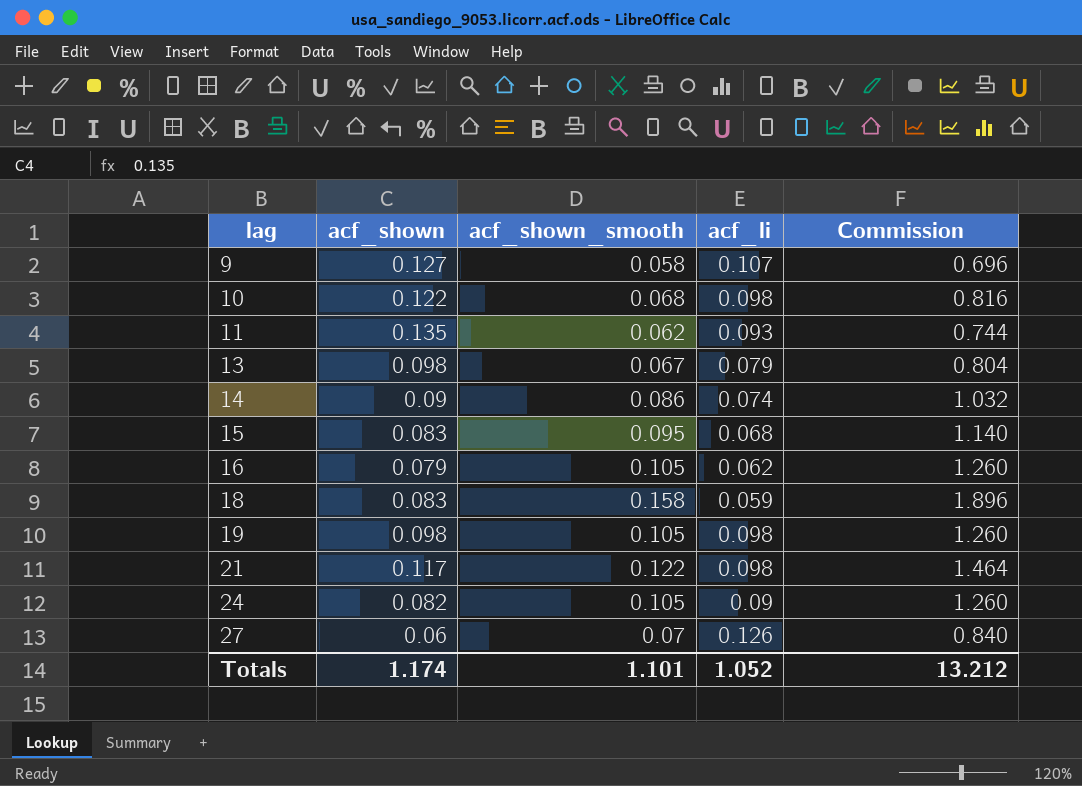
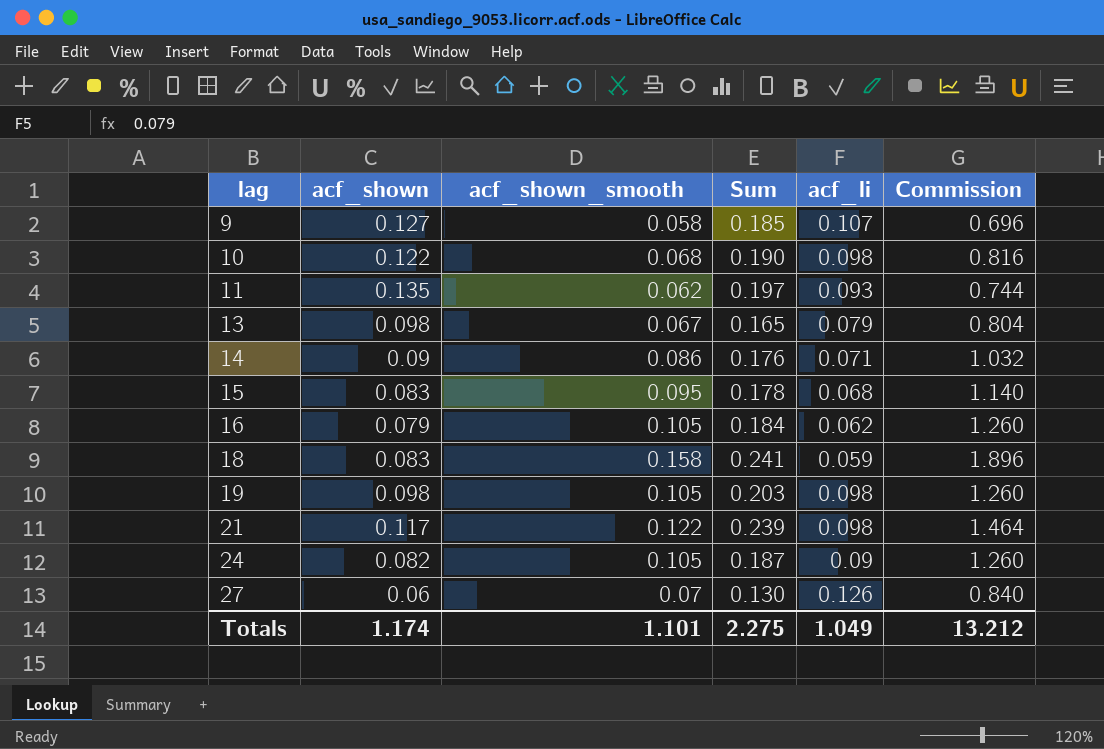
column Sum | formula: none -> [acf_shown] + [acf_shown_smooth]
14 | acf_li: 0.074 -> 0.071
Totals | acf_li: 1.052 -> 1.049

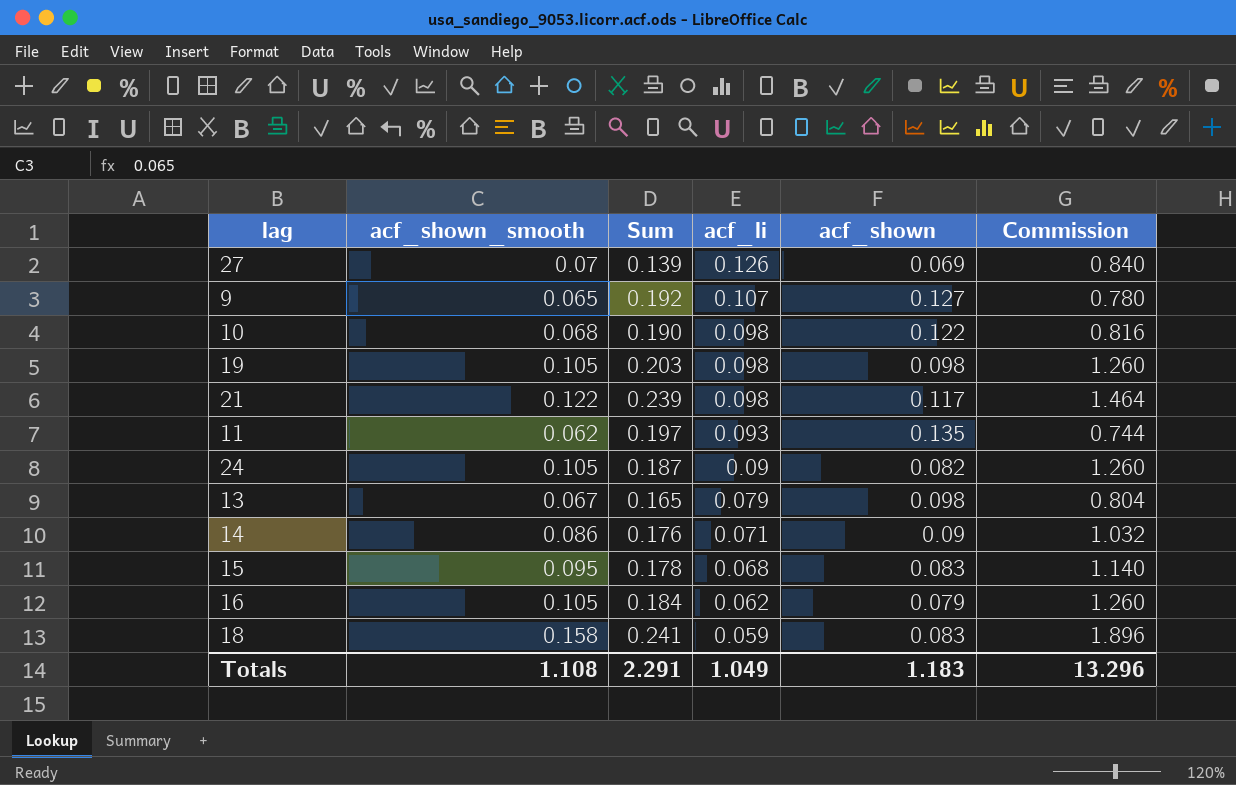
row order: lag ascending -> acf_li descending
column acf_shown | position: 2 -> 5
27 | Sum: 0.130 -> 0.139
27 | acf_shown: 0.06 -> 0.069
9 | acf_shown_smooth: 0.058 -> 0.065
9 | Sum: 0.185 -> 0.192
9 | Commission: 0.696 -> 0.780
Totals | acf_shown_smooth: 1.101 -> 1.108
Totals | Sum: 2.275 -> 2.291
Totals | acf_shown: 1.174 -> 1.183
Totals | Commission: 13.212 -> 13.296

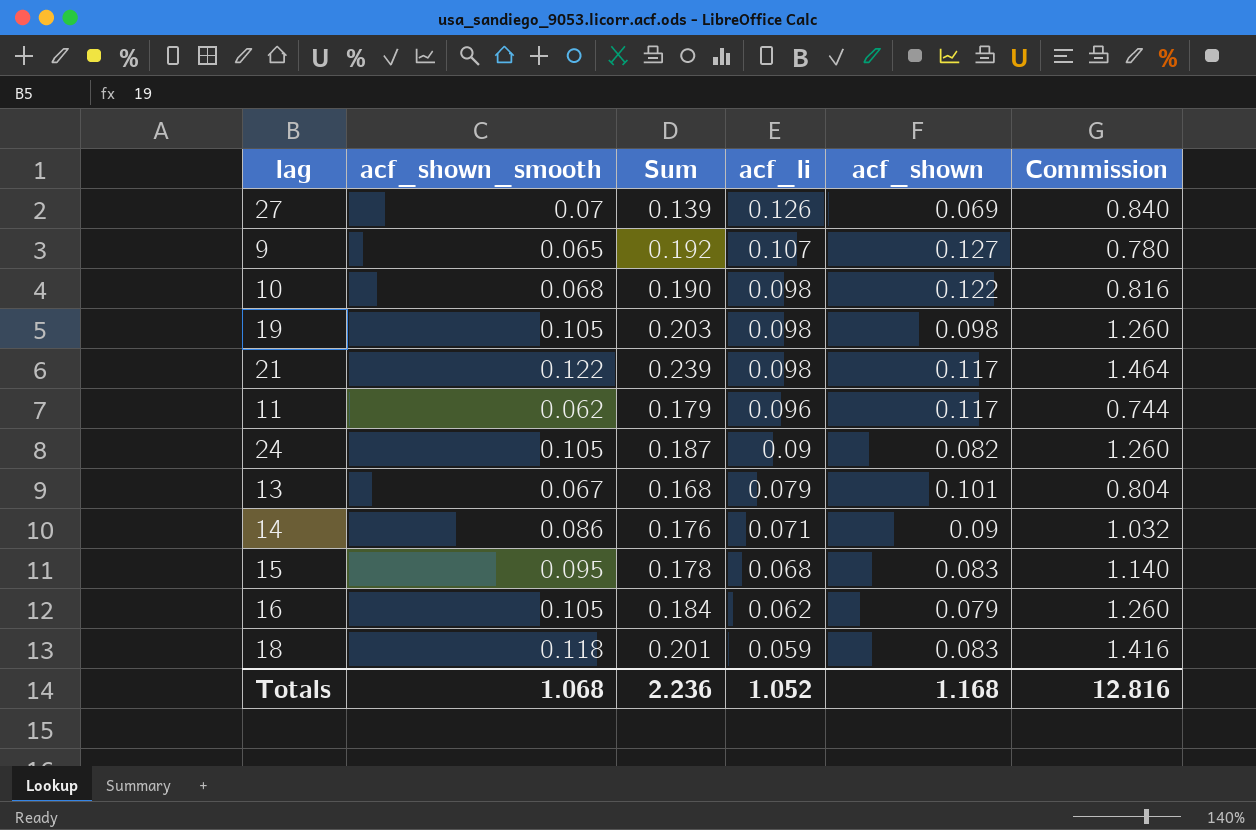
11 | Sum: 0.197 -> 0.179
11 | acf_li: 0.093 -> 0.096
11 | acf_shown: 0.135 -> 0.117
13 | Sum: 0.165 -> 0.168
13 | acf_shown: 0.098 -> 0.101
18 | acf_shown_smooth: 0.158 -> 0.118
18 | Sum: 0.241 -> 0.201
18 | Commission: 1.896 -> 1.416
Totals | acf_shown_smooth: 1.108 -> 1.068
Totals | Sum: 2.291 -> 2.236
Totals | acf_li: 1.049 -> 1.052
Totals | acf_shown: 1.183 -> 1.168
Totals | Commission: 13.296 -> 12.816

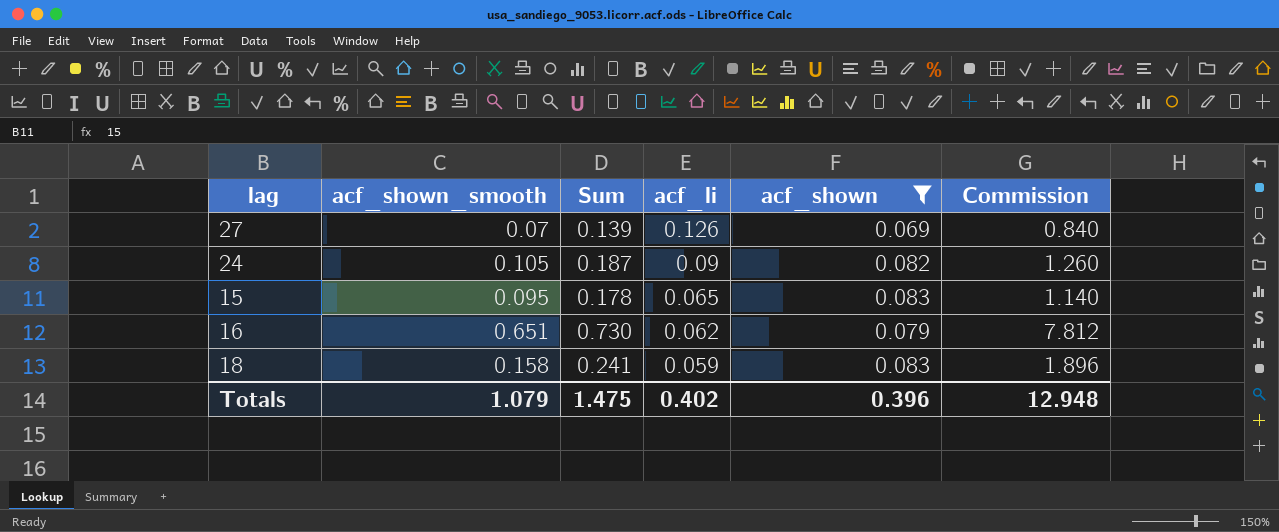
filter: none -> acf_shown <= 0.083
15 | acf_li: 0.068 -> 0.065
16 | acf_shown_smooth: 0.105 -> 0.651
16 | Sum: 0.184 -> 0.730
16 | Commission: 1.260 -> 7.812
18 | acf_shown_smooth: 0.118 -> 0.158
18 | Sum: 0.201 -> 0.241
18 | Commission: 1.416 -> 1.896
Totals | acf_shown_smooth: 1.068 -> 1.079
Totals | Sum: 2.236 -> 1.475
Totals | acf_li: 1.052 -> 0.402
Totals | acf_shown: 1.168 -> 0.396
Totals | Commission: 12.816 -> 12.948

